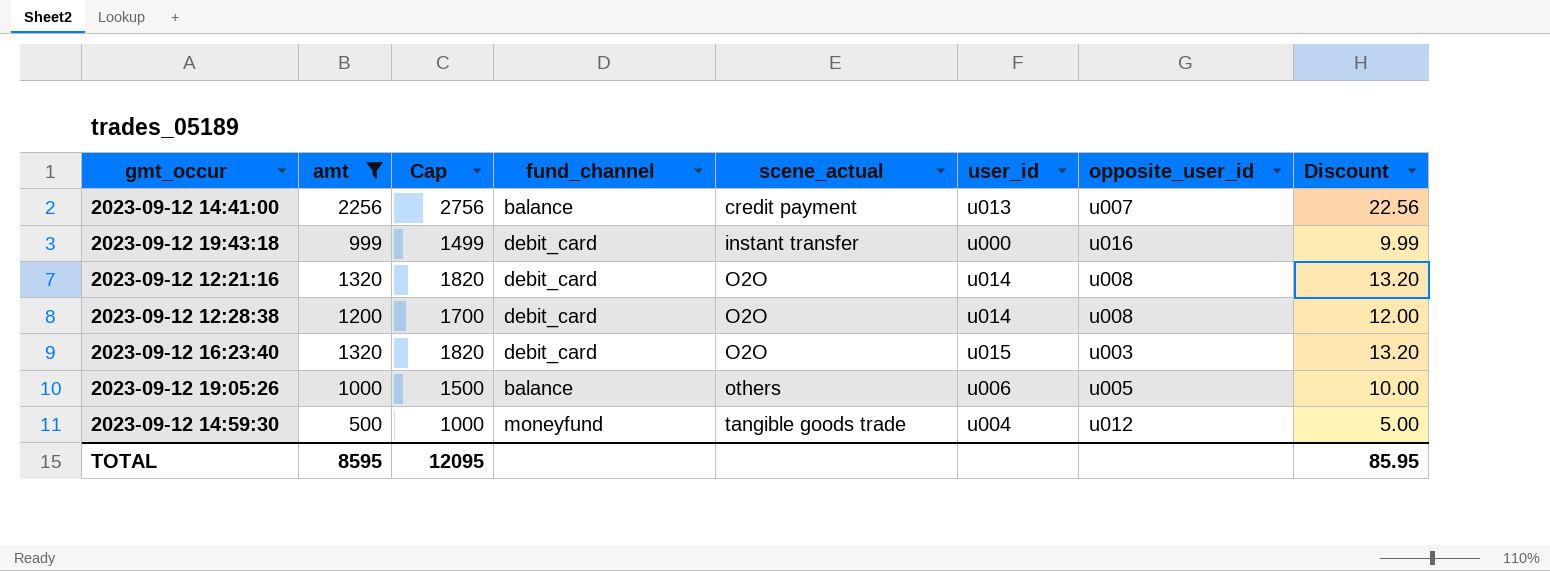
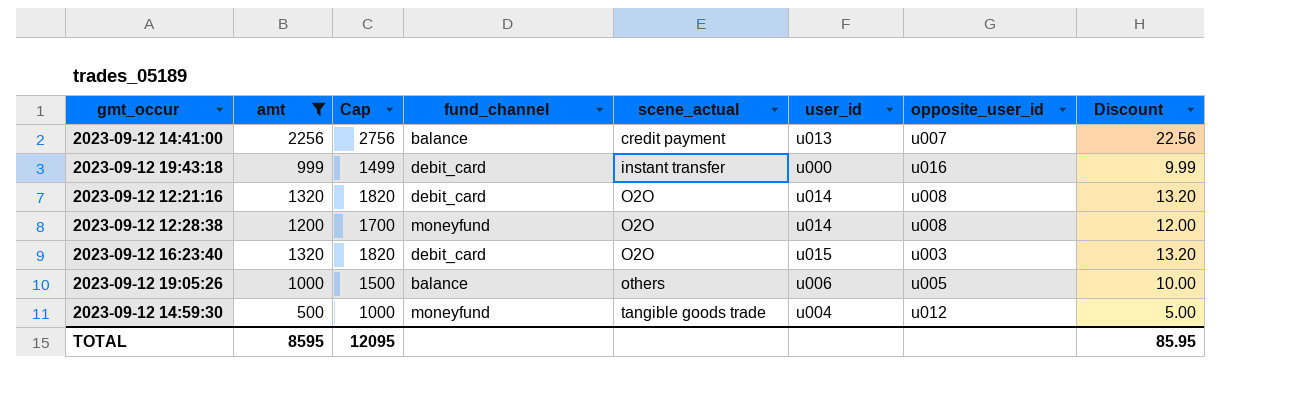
2023-09-12 12:28:38 | fund_channel: debit_card -> moneyfund

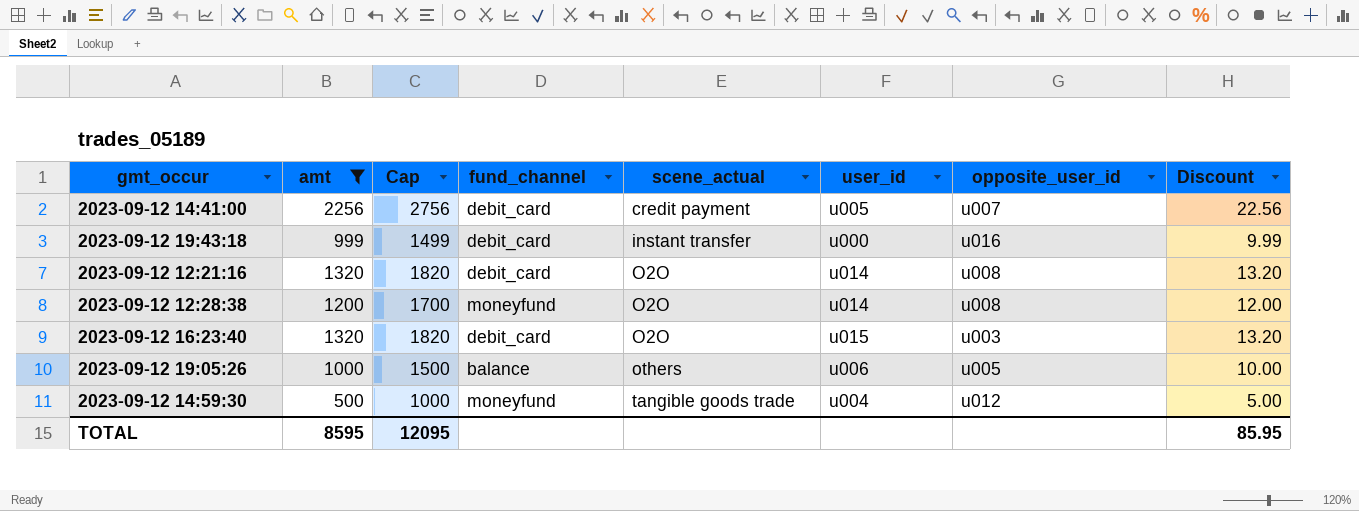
2023-09-12 14:41:00 | fund_channel: balance -> debit_card
2023-09-12 14:41:00 | user_id: u013 -> u005

